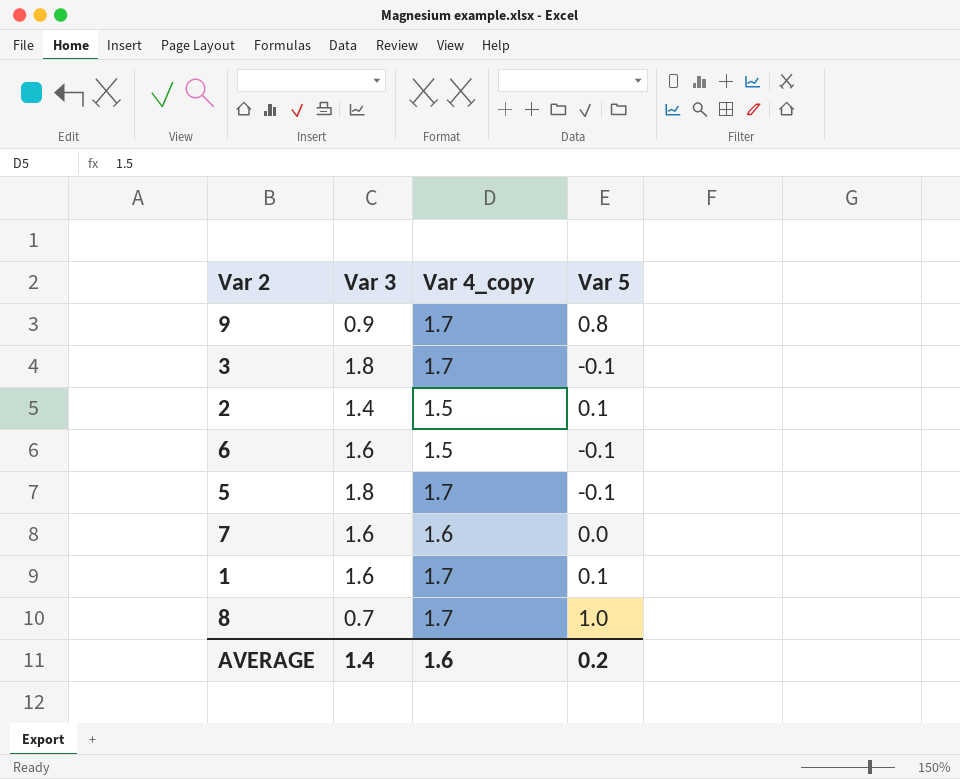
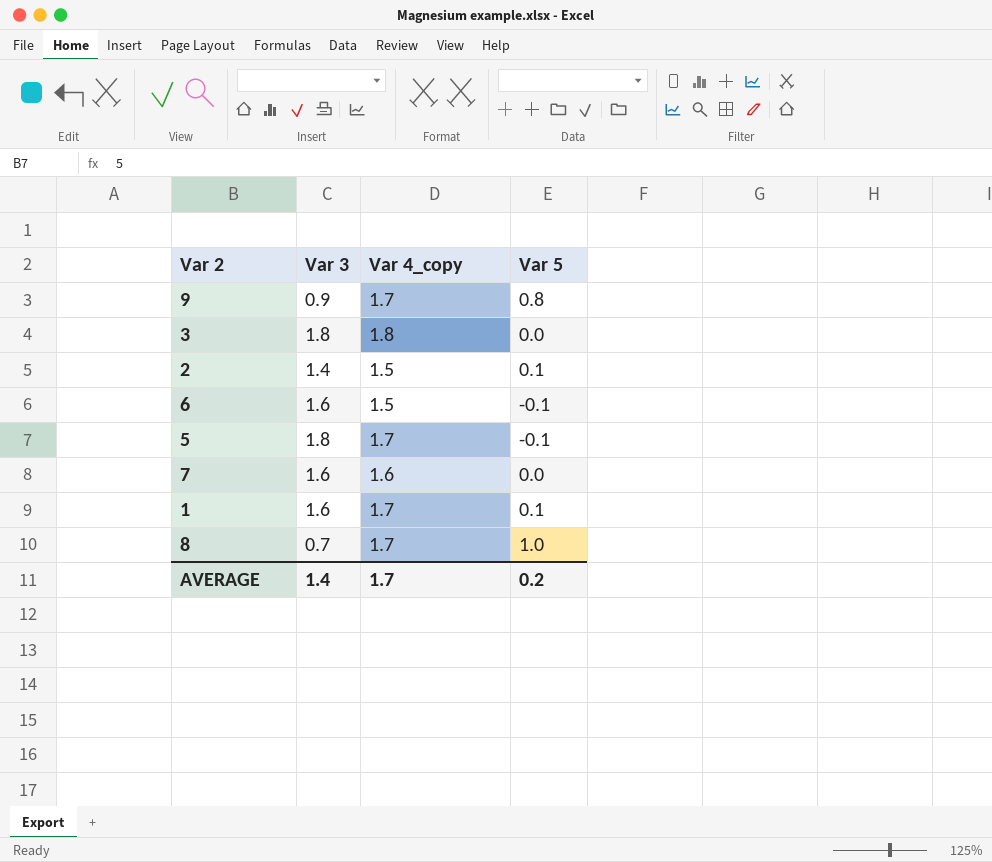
3 | Var 4_copy: 1.7 -> 1.8
3 | Var 5: -0.1 -> 0.0
AVERAGE | Var 4_copy: 1.6 -> 1.7

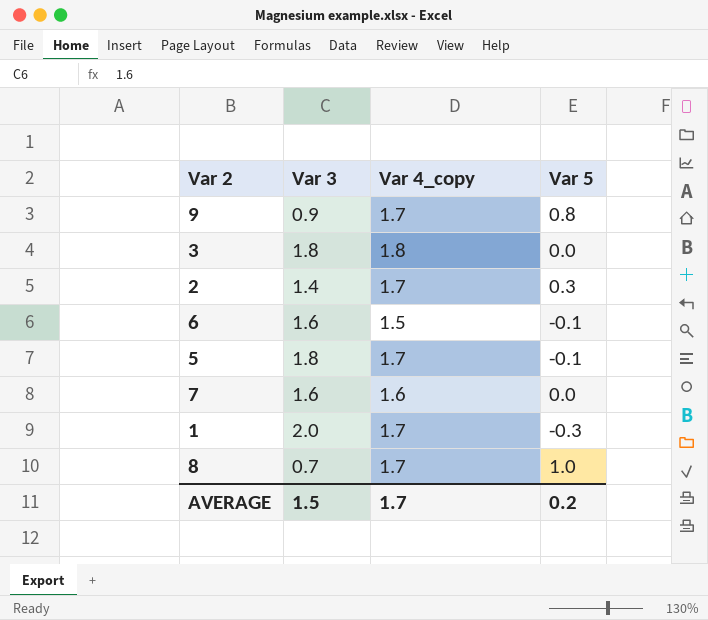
2 | Var 4_copy: 1.5 -> 1.7
2 | Var 5: 0.1 -> 0.3
1 | Var 3: 1.6 -> 2.0
1 | Var 5: 0.1 -> -0.3
AVERAGE | Var 3: 1.4 -> 1.5

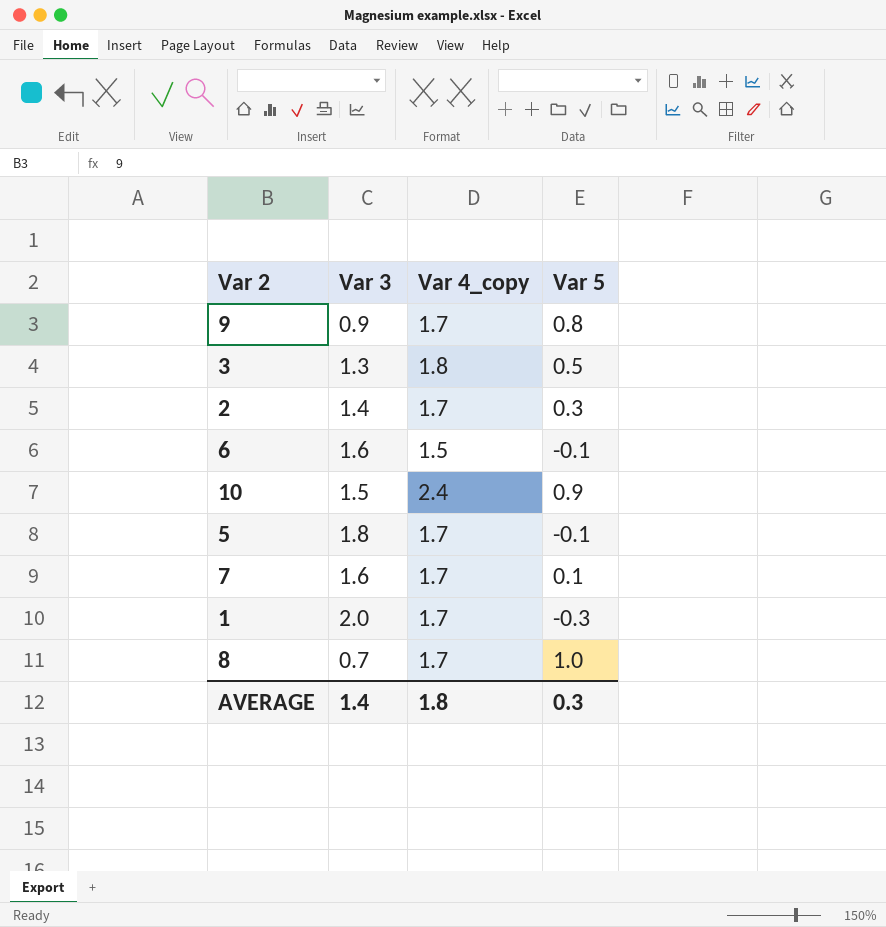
3 | Var 3: 1.8 -> 1.3
3 | Var 5: 0.0 -> 0.5
row 10: none -> 1.5 | 2.4 | 0.9
7 | Var 4_copy: 1.6 -> 1.7
7 | Var 5: 0.0 -> 0.1
AVERAGE | Var 3: 1.5 -> 1.4
AVERAGE | Var 4_copy: 1.7 -> 1.8
AVERAGE | Var 5: 0.2 -> 0.3

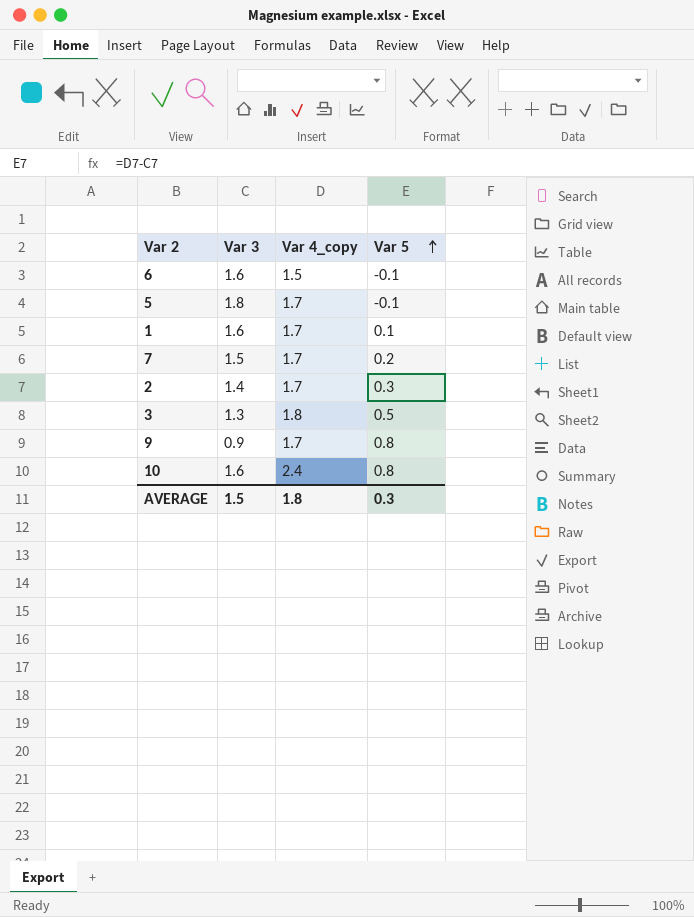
row order: none -> Var 5 ascending
row 8: 0.7 | 1.7 | 1.0 -> none
1 | Var 3: 2.0 -> 1.6
1 | Var 5: -0.3 -> 0.1
7 | Var 3: 1.6 -> 1.5
7 | Var 5: 0.1 -> 0.2
10 | Var 3: 1.5 -> 1.6
10 | Var 5: 0.9 -> 0.8
AVERAGE | Var 3: 1.4 -> 1.5

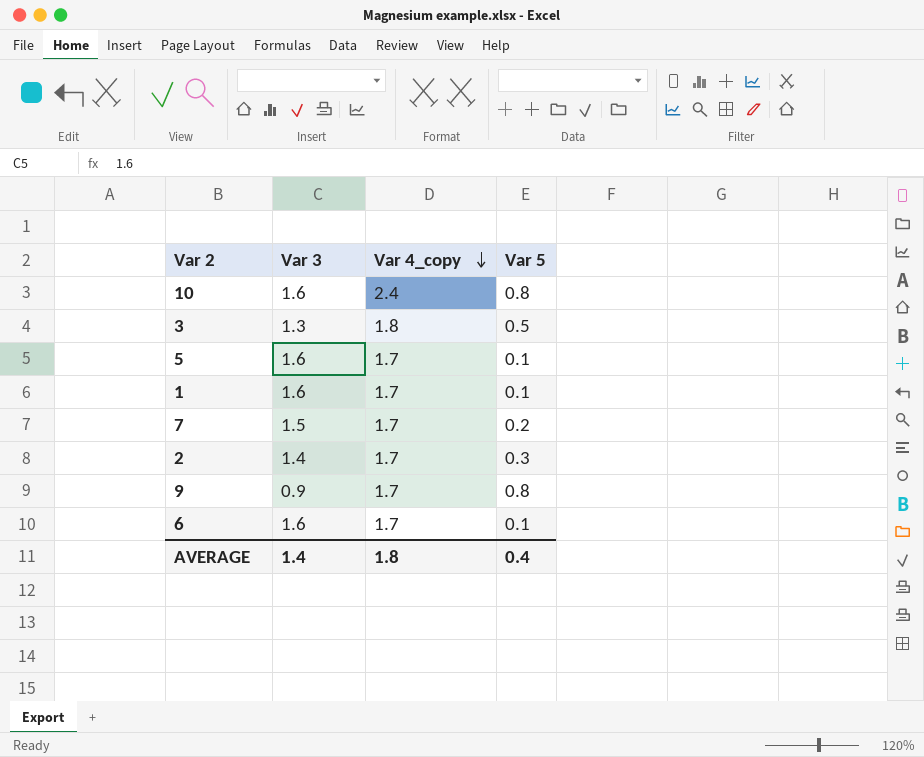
row order: Var 5 ascending -> Var 4_copy descending
5 | Var 3: 1.8 -> 1.6
5 | Var 5: -0.1 -> 0.1
6 | Var 4_copy: 1.5 -> 1.7
6 | Var 5: -0.1 -> 0.1
AVERAGE | Var 3: 1.5 -> 1.4
AVERAGE | Var 5: 0.3 -> 0.4

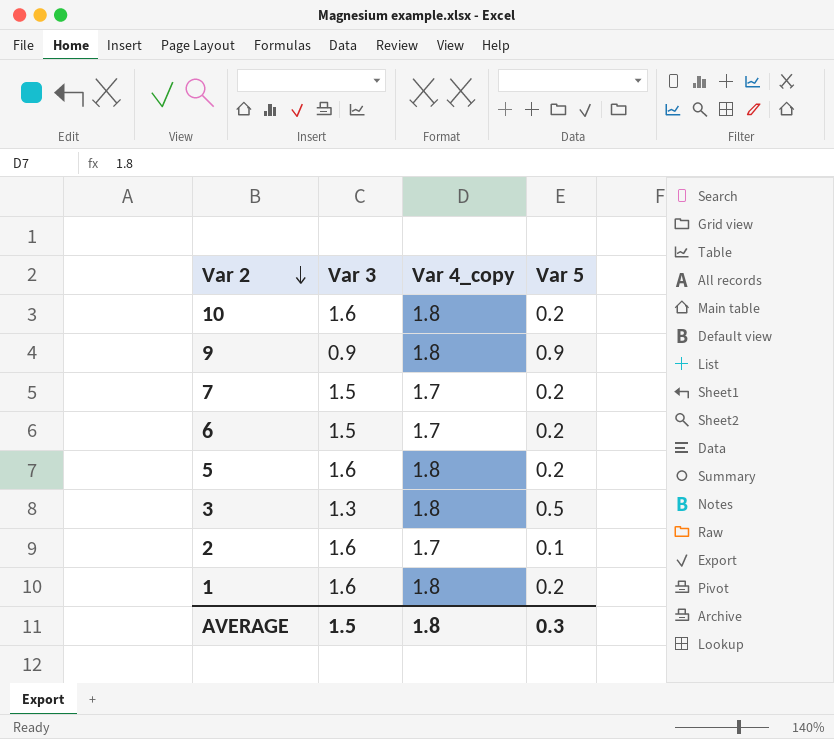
row order: Var 4_copy descending -> Var 2 descending
10 | Var 4_copy: 2.4 -> 1.8
10 | Var 5: 0.8 -> 0.2
9 | Var 4_copy: 1.7 -> 1.8
9 | Var 5: 0.8 -> 0.9
6 | Var 3: 1.6 -> 1.5
6 | Var 5: 0.1 -> 0.2
5 | Var 4_copy: 1.7 -> 1.8
5 | Var 5: 0.1 -> 0.2
2 | Var 3: 1.4 -> 1.6
2 | Var 5: 0.3 -> 0.1
1 | Var 4_copy: 1.7 -> 1.8
1 | Var 5: 0.1 -> 0.2
AVERAGE | Var 3: 1.4 -> 1.5
AVERAGE | Var 5: 0.4 -> 0.3

